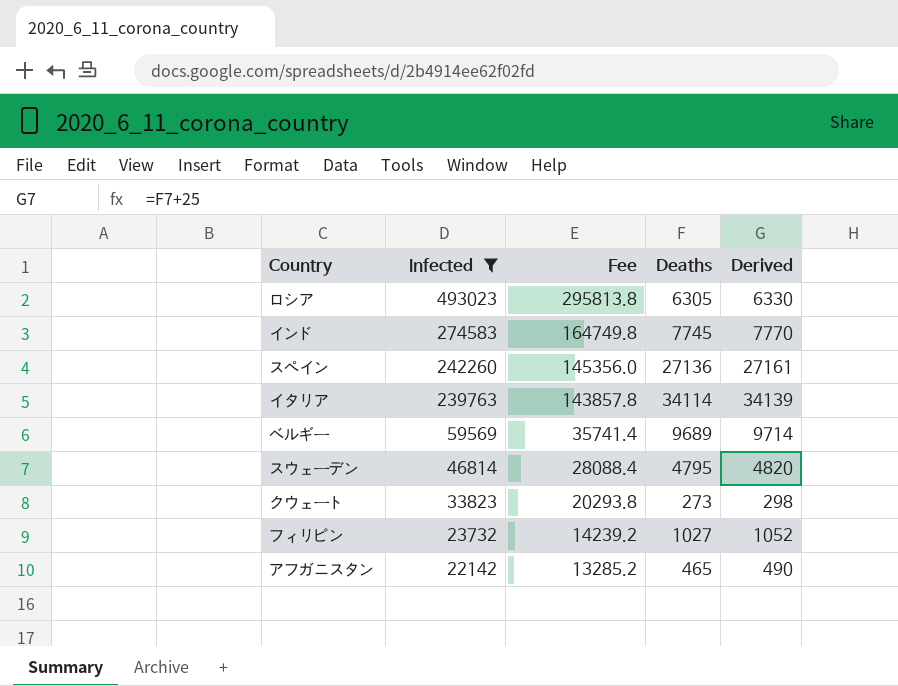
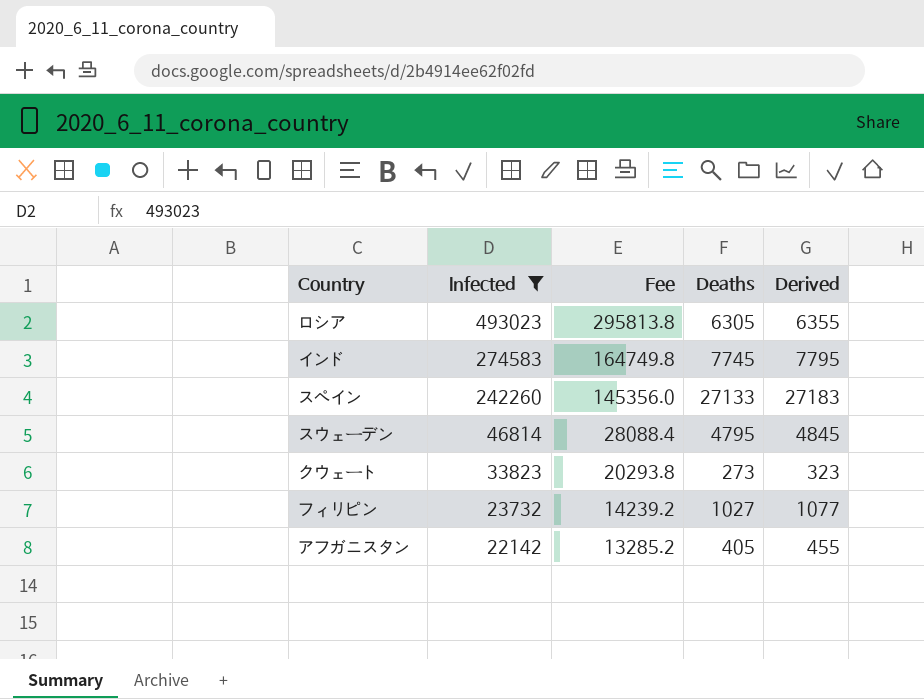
column Derived | formula: [Deaths] + 25 -> [Deaths] + 50
row イタリア: 239763 | 143857.8 | 34114 | 34139 -> none
row ベルギー: 59569 | 35741.4 | 9689 | 9714 -> none
スペイン | Deaths: 27136 -> 27133
アフガニスタン | Deaths: 465 -> 405

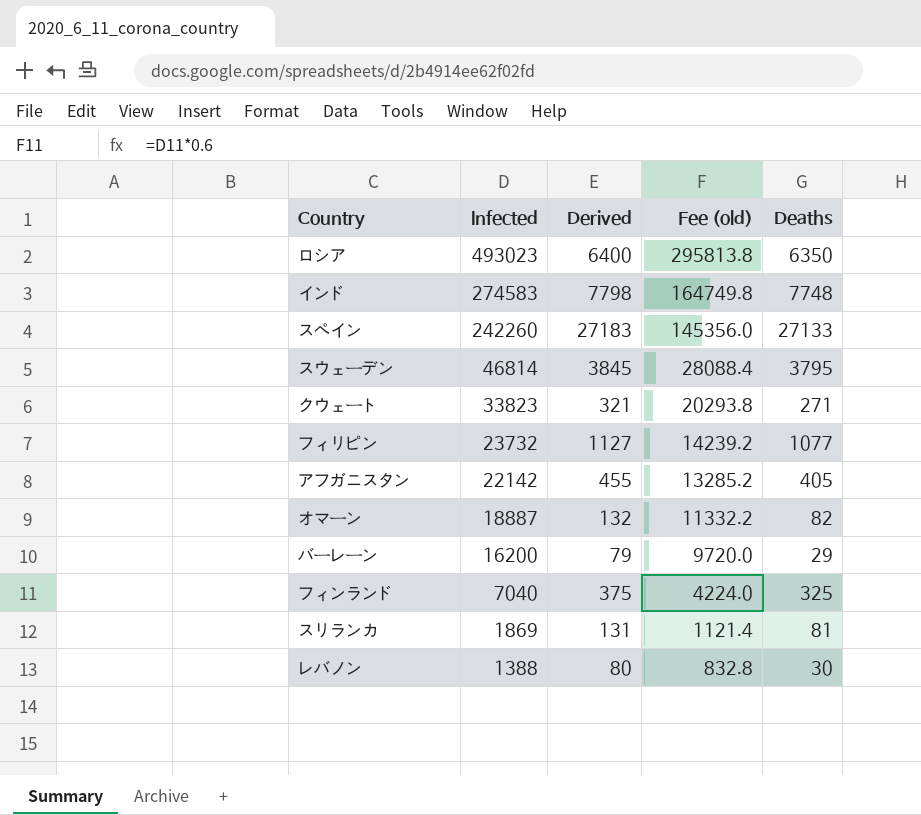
filter: Infected >= 22142 -> none
column Derived | position: 5 -> 3
column name: Fee -> Fee (old)
ロシア | Derived: 6355 -> 6400
ロシア | Deaths: 6305 -> 6350
インド | Derived: 7795 -> 7798
インド | Deaths: 7745 -> 7748
スウェーデン | Derived: 4845 -> 3845
スウェーデン | Deaths: 4795 -> 3795
クウェート | Derived: 323 -> 321
クウェート | Deaths: 273 -> 271
フィリピン | Derived: 1077 -> 1127
フィリピン | Deaths: 1027 -> 1077

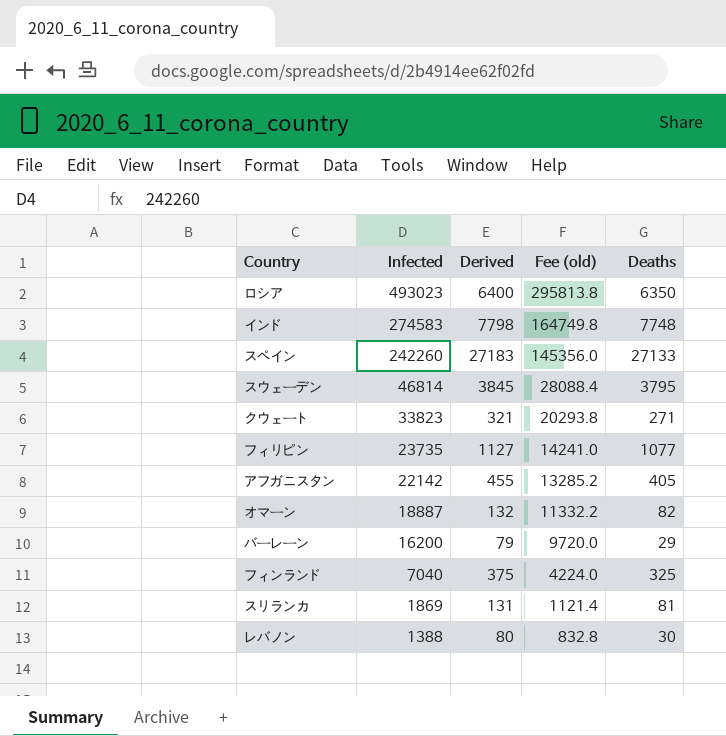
フィリピン | Infected: 23732 -> 23735
フィリピン | Fee (old): 14239.2 -> 14241.0

